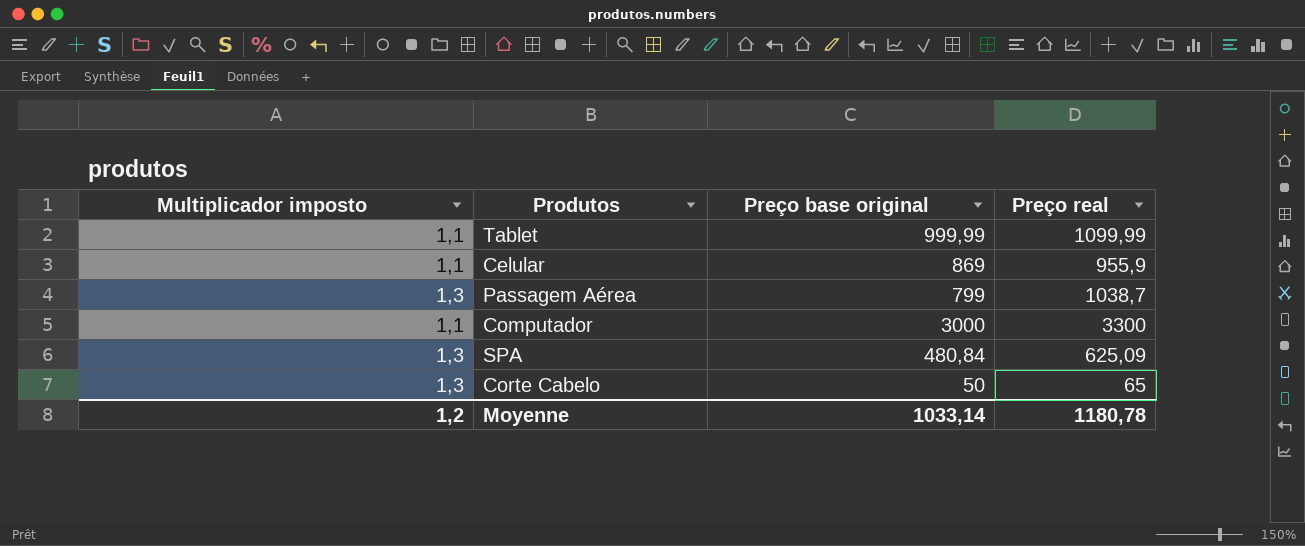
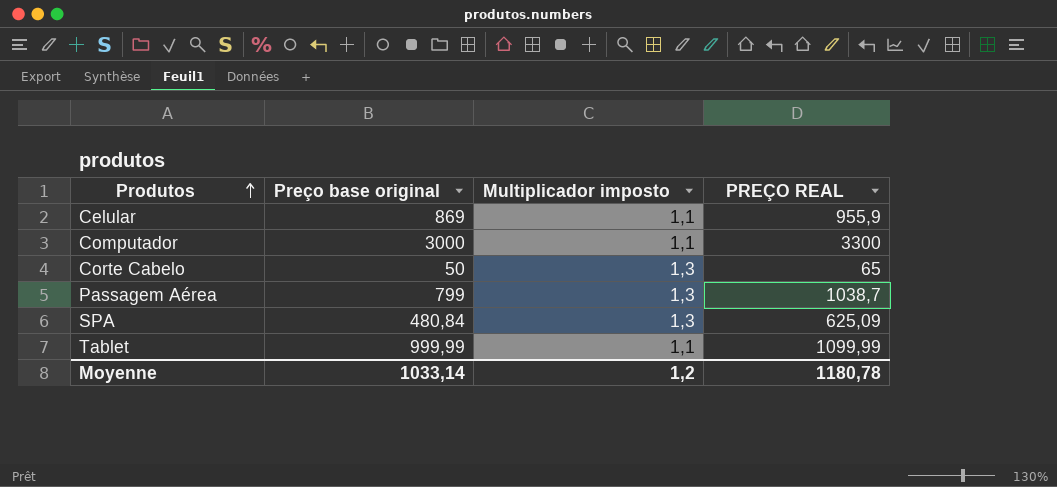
row order: none -> Produtos ascending
column Multiplicador imposto | position: 1 -> 3
column name: Preço real -> PREÇO REAL

